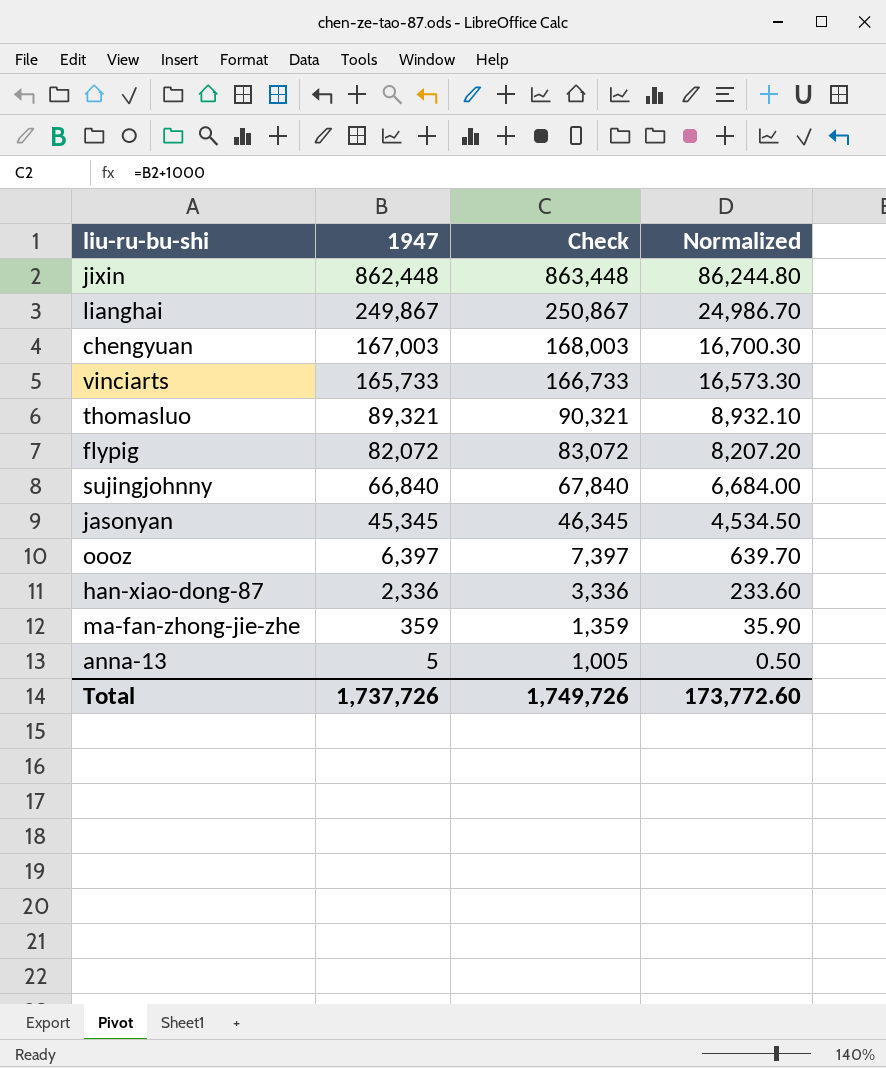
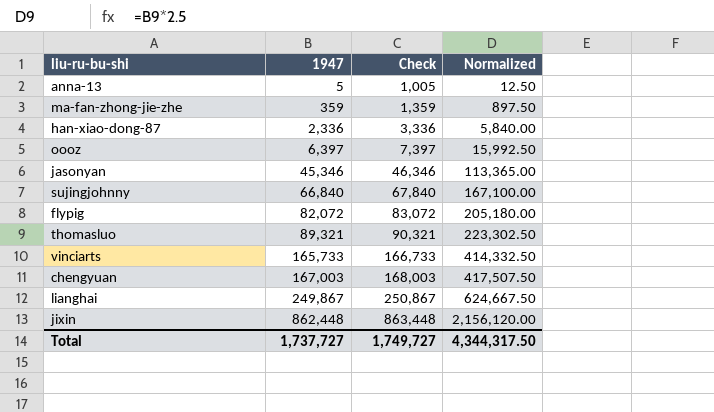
row order: 1947 descending -> 1947 ascending
column Normalized | formula: [1947] * 0.1 -> [1947] * 2.5
jasonyan | 1947: 45,345 -> 45,346
jasonyan | Check: 46,345 -> 46,346
Total | 1947: 1,737,726 -> 1,737,727
Total | Check: 1,749,726 -> 1,749,727
Total | Normalized: 173,772.60 -> 4,344,317.50

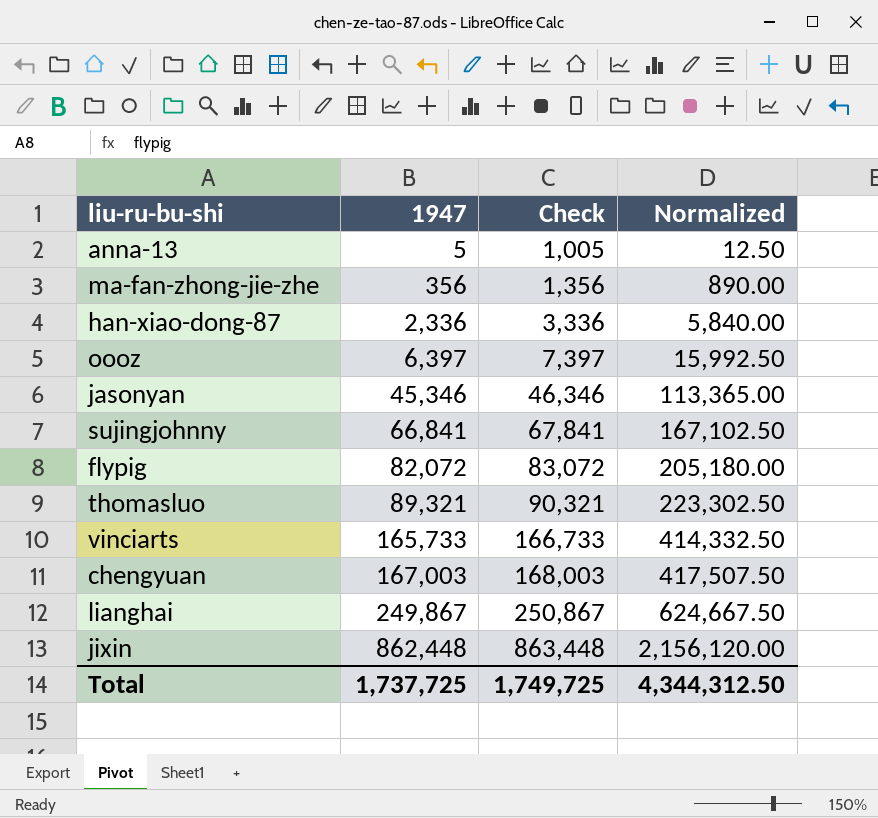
ma-fan-zhong-jie-zhe | 1947: 359 -> 356
ma-fan-zhong-jie-zhe | Check: 1,359 -> 1,356
ma-fan-zhong-jie-zhe | Normalized: 897.50 -> 890.00
sujingjohnny | 1947: 66,840 -> 66,841
sujingjohnny | Check: 67,840 -> 67,841
sujingjohnny | Normalized: 167,100.00 -> 167,102.50
Total | 1947: 1,737,727 -> 1,737,725
Total | Check: 1,749,727 -> 1,749,725
Total | Normalized: 4,344,317.50 -> 4,344,312.50

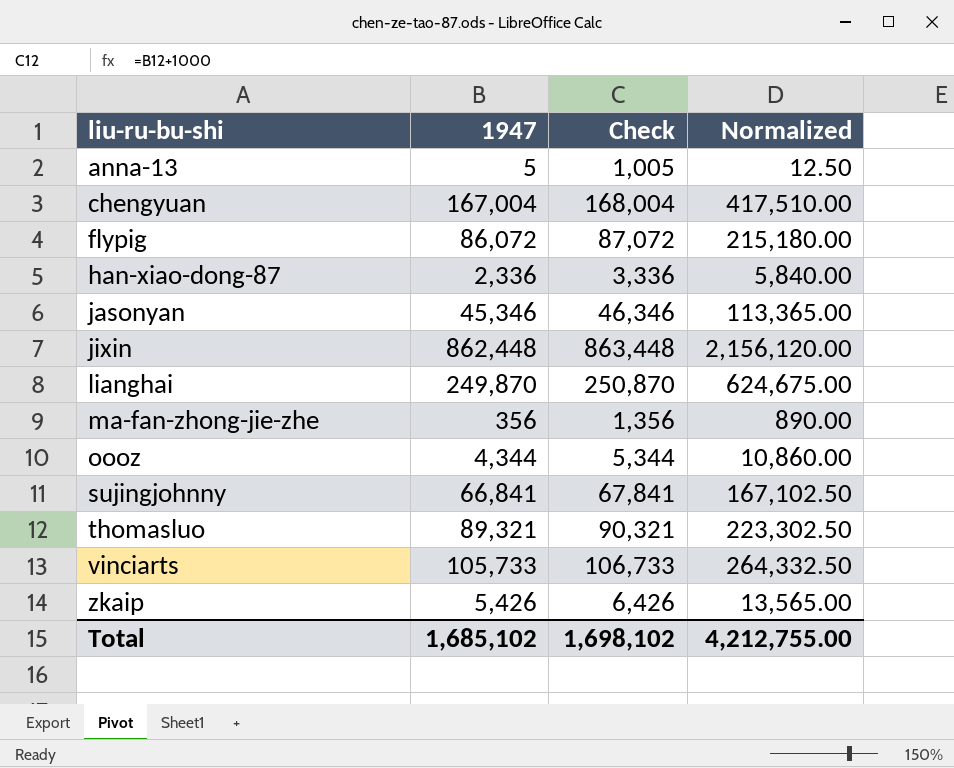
row order: 1947 ascending -> liu-ru-bu-shi ascending
chengyuan | 1947: 167,003 -> 167,004
chengyuan | Check: 168,003 -> 168,004
chengyuan | Normalized: 417,507.50 -> 417,510.00
flypig | 1947: 82,072 -> 86,072
flypig | Check: 83,072 -> 87,072
flypig | Normalized: 205,180.00 -> 215,180.00
lianghai | 1947: 249,867 -> 249,870
lianghai | Check: 250,867 -> 250,870
lianghai | Normalized: 624,667.50 -> 624,675.00
oooz | 1947: 6,397 -> 4,344
oooz | Check: 7,397 -> 5,344
oooz | Normalized: 15,992.50 -> 10,860.00
vinciarts | 1947: 165,733 -> 105,733
vinciarts | Check: 166,733 -> 106,733
vinciarts | Normalized: 414,332.50 -> 264,332.50
row zkaip: none -> 5,426 | 6,426 | 13,565.00
Total | 1947: 1,737,725 -> 1,685,102
Total | Check: 1,749,725 -> 1,698,102
Total | Normalized: 4,344,312.50 -> 4,212,755.00

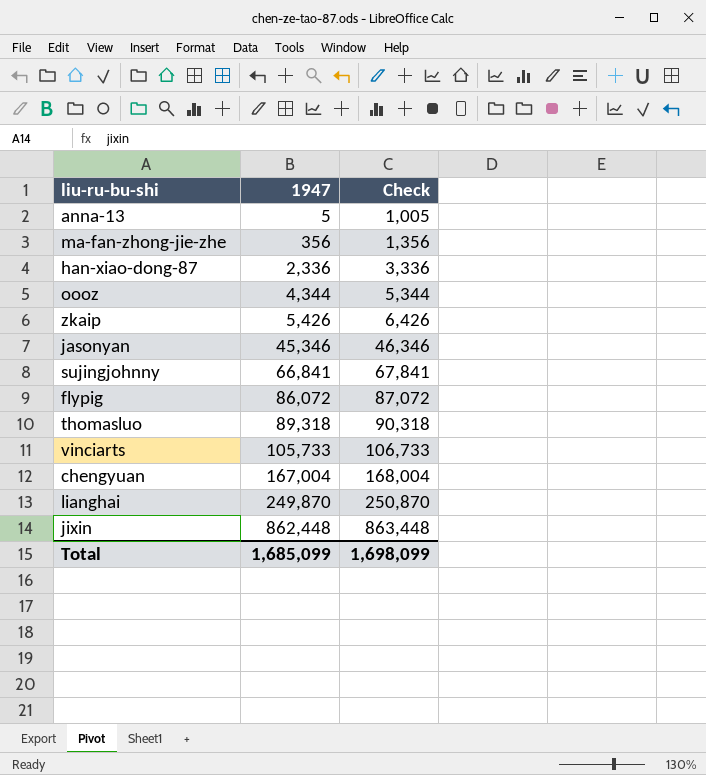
row order: liu-ru-bu-shi ascending -> 1947 ascending
column Normalized | formula: [1947] * 2.5 -> none
thomasluo | 1947: 89,321 -> 89,318
thomasluo | Check: 90,321 -> 90,318
Total | 1947: 1,685,102 -> 1,685,099
Total | Check: 1,698,102 -> 1,698,099

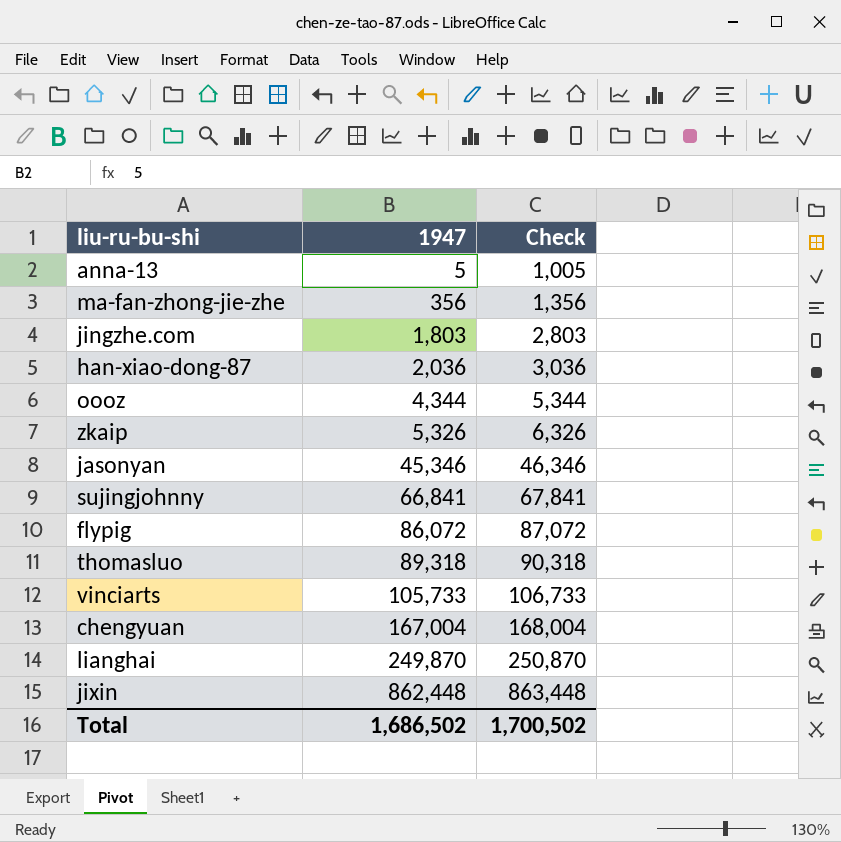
row jingzhe.com: none -> 1,803 | 2,803
han-xiao-dong-87 | 1947: 2,336 -> 2,036
han-xiao-dong-87 | Check: 3,336 -> 3,036
zkaip | 1947: 5,426 -> 5,326
zkaip | Check: 6,426 -> 6,326
Total | 1947: 1,685,099 -> 1,686,502
Total | Check: 1,698,099 -> 1,700,502

